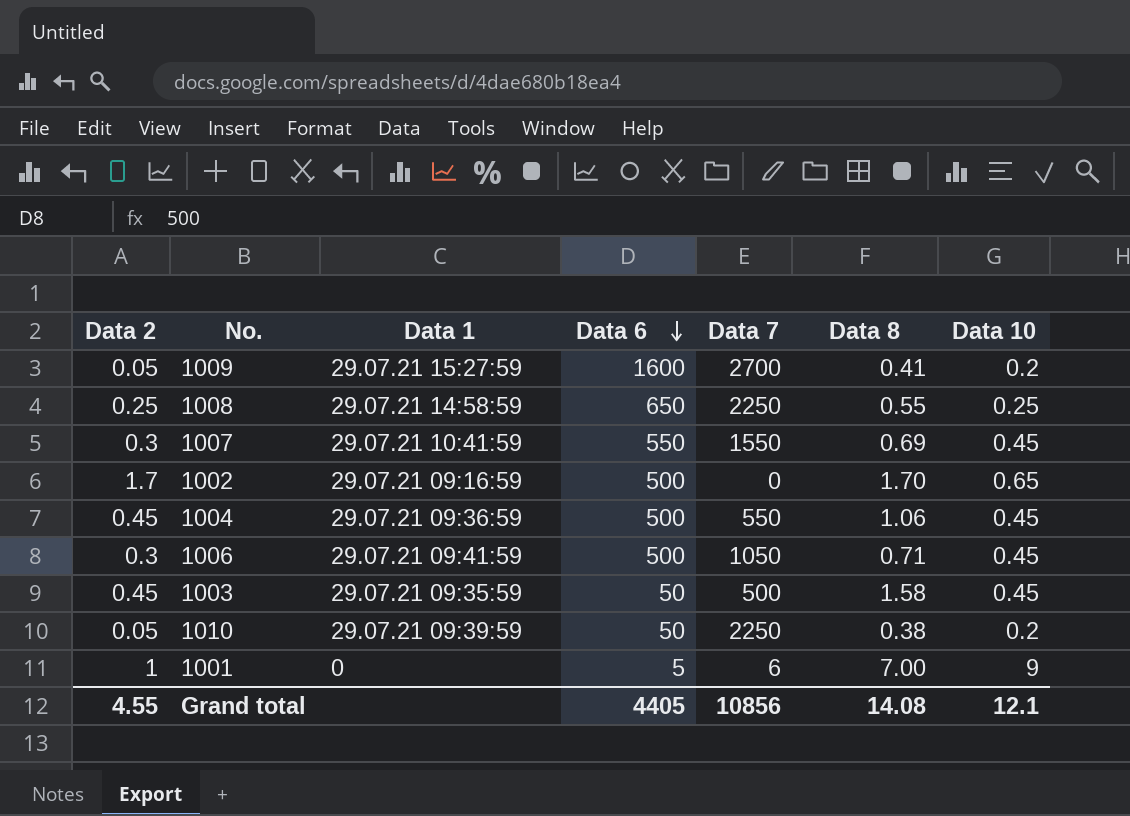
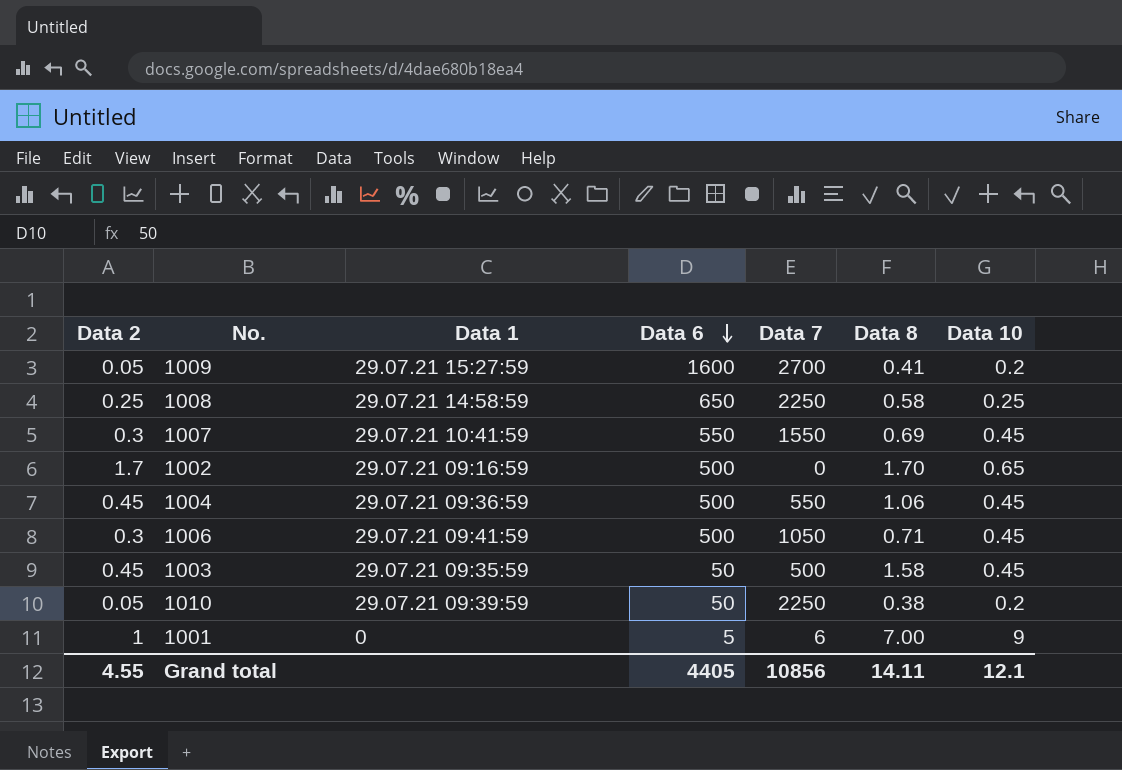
1008 | Data 8: 0.55 -> 0.58
Grand total | Data 8: 14.08 -> 14.11

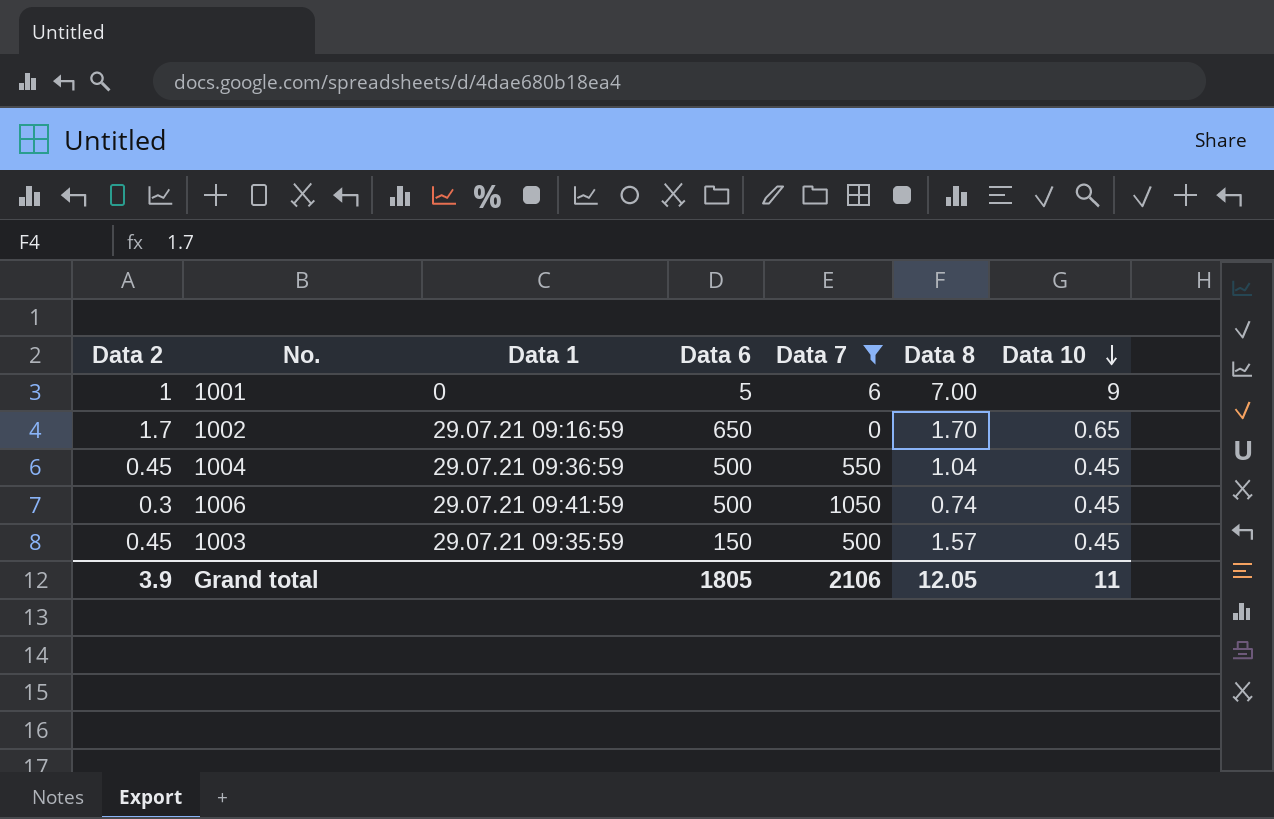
filter: none -> Data 7 <= 1050
row order: Data 6 descending -> Data 10 descending
1002 | Data 6: 500 -> 650
1004 | Data 8: 1.06 -> 1.04
1006 | Data 8: 0.71 -> 0.74
1003 | Data 6: 50 -> 150
1003 | Data 8: 1.58 -> 1.57
Grand total | Data 2: 4.55 -> 3.9
Grand total | Data 6: 4405 -> 1805
Grand total | Data 7: 10856 -> 2106
Grand total | Data 8: 14.11 -> 12.05
Grand total | Data 10: 12.1 -> 11

